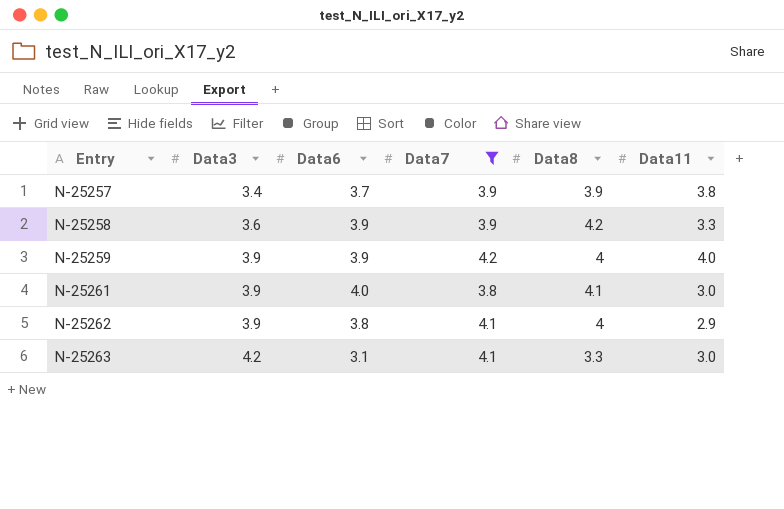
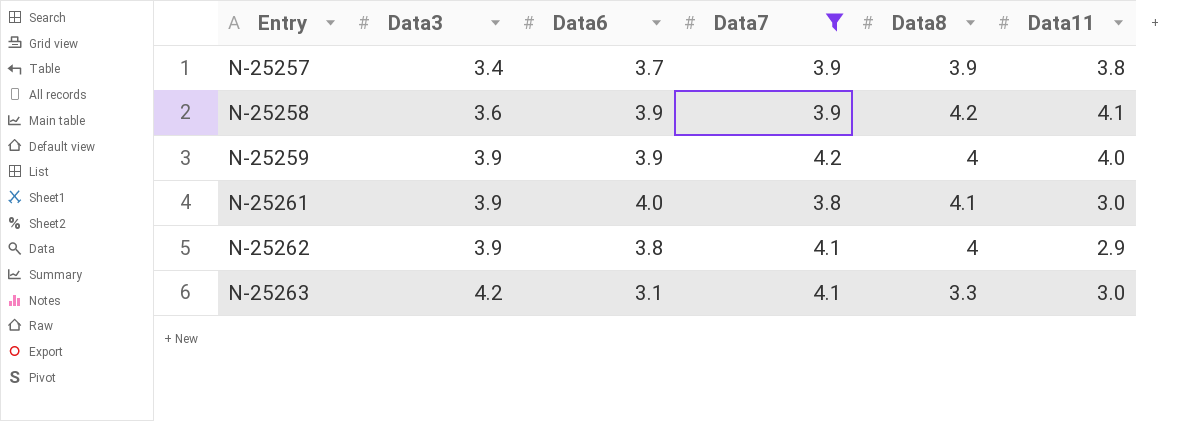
N-25258 | Data11: 3.3 -> 4.1

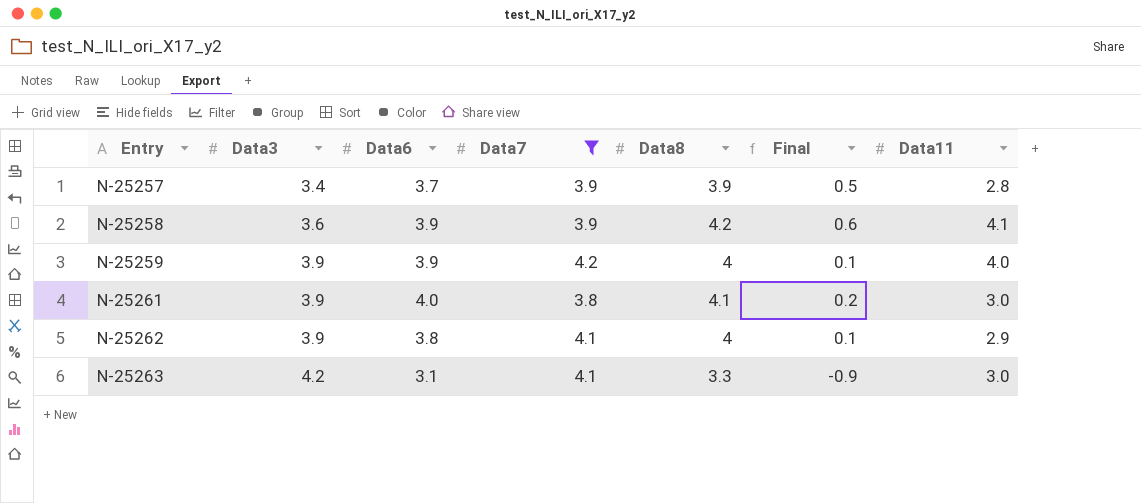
column Final | formula: none -> [Data8] - [Data3]
N-25257 | Data11: 3.8 -> 2.8

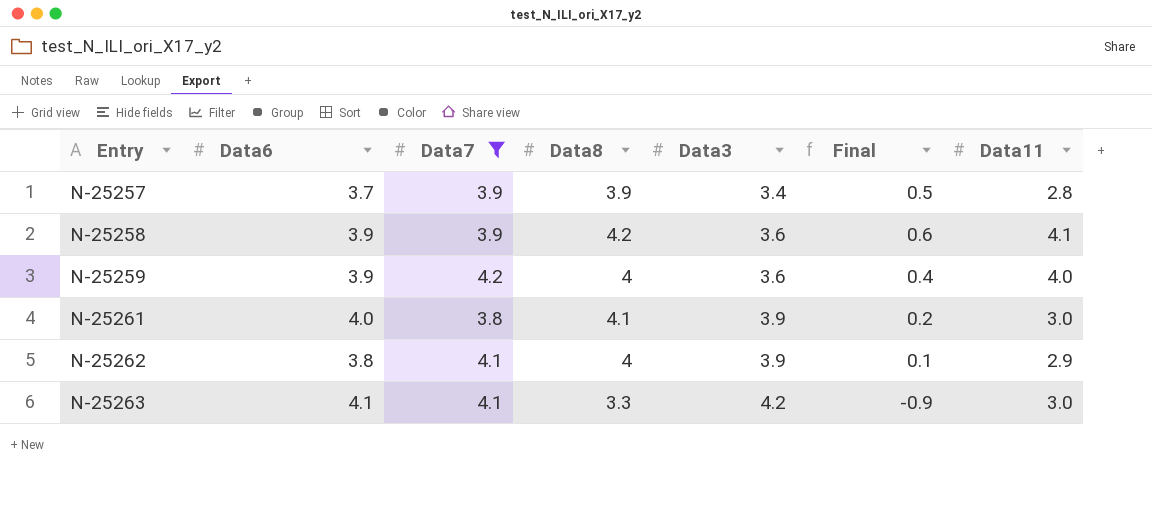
column Data3 | position: 2 -> 5
N-25259 | Data3: 3.9 -> 3.6
N-25259 | Final: 0.1 -> 0.4
N-25263 | Data6: 3.1 -> 4.1

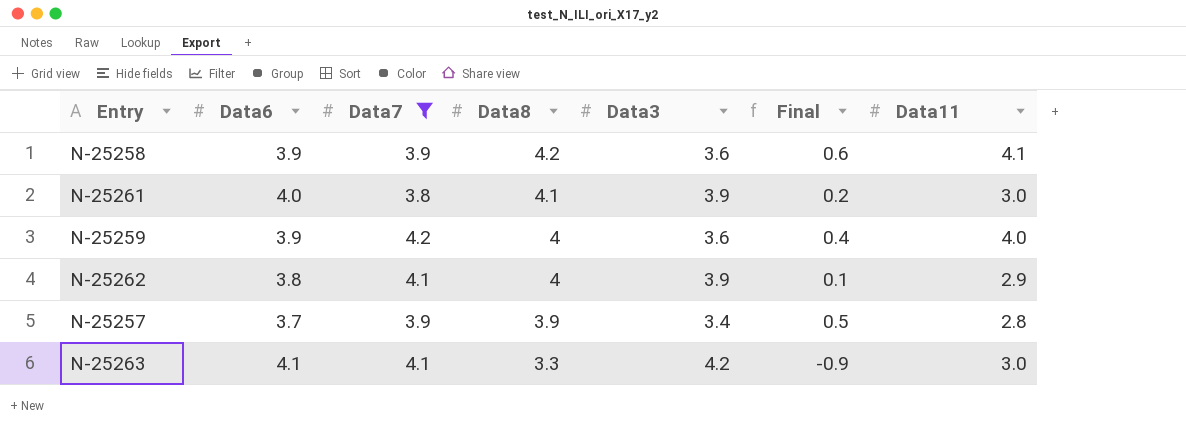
row order: Entry ascending -> Data8 descending

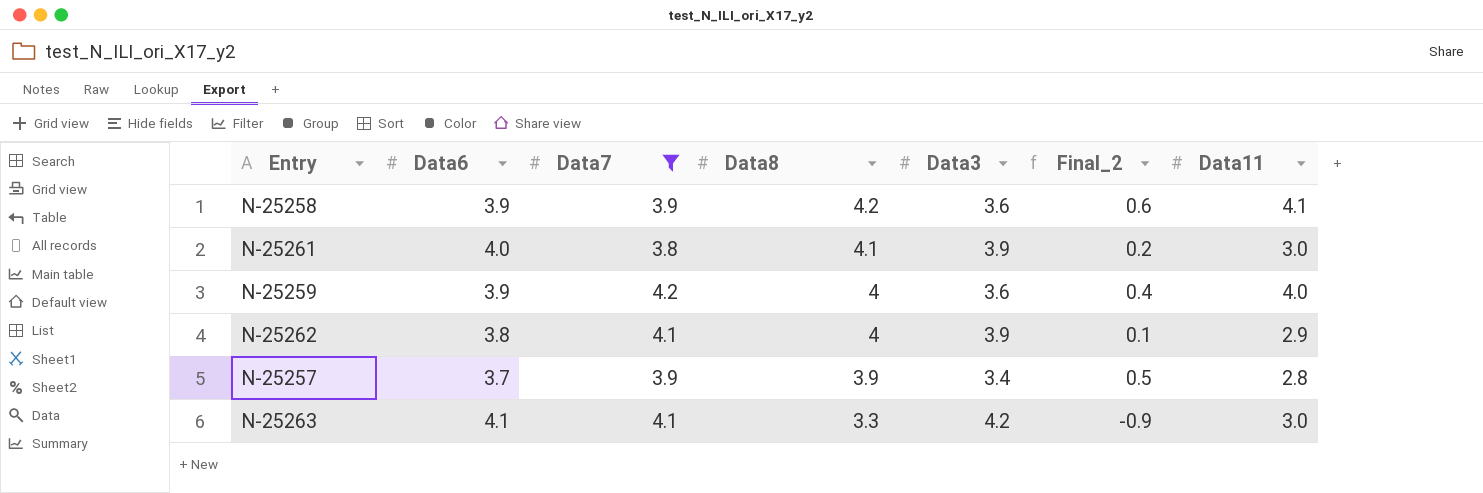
column name: Final -> Final_2

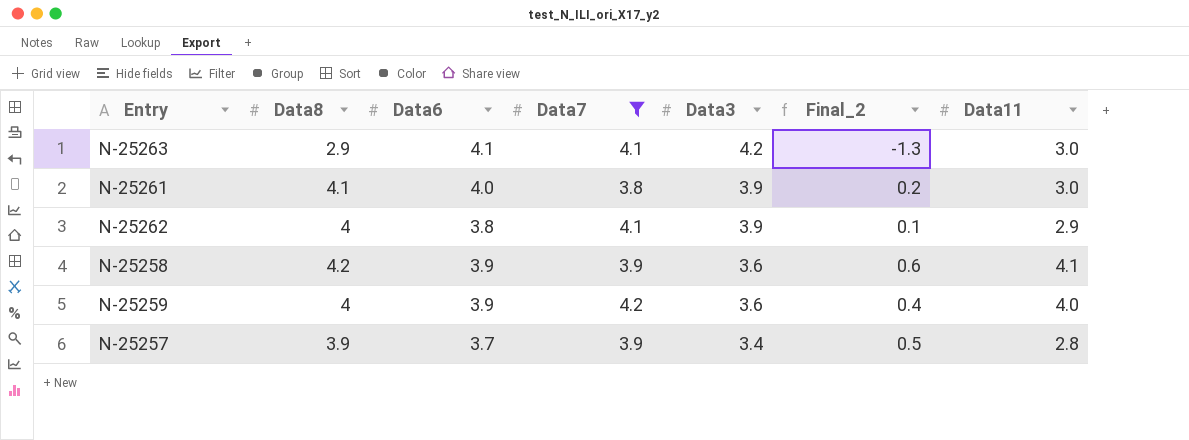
row order: Data8 descending -> Data3 descending
column Data8 | position: 4 -> 2
N-25263 | Data8: 3.3 -> 2.9
N-25263 | Final_2: -0.9 -> -1.3

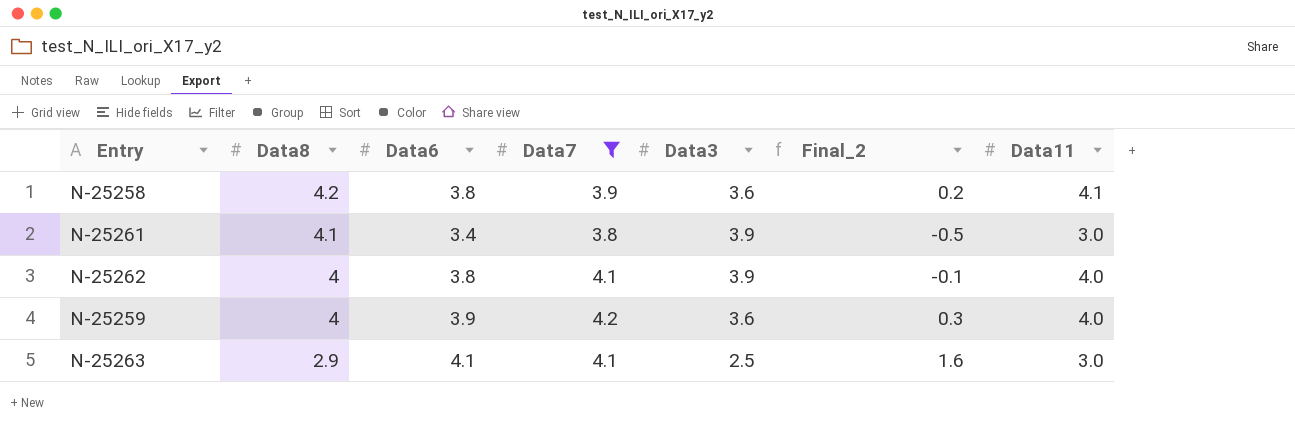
row order: Data3 descending -> Data8 descending
column Final_2 | formula: [Data8] - [Data3] -> [Data6] - [Data3]
row N-25257: 3.9 | 3.7 | 3.9 | 3.4 | 0.5 | 2.8 -> none
N-25258 | Data6: 3.9 -> 3.8
N-25261 | Data6: 4.0 -> 3.4
N-25262 | Data11: 2.9 -> 4.0
N-25263 | Data3: 4.2 -> 2.5

